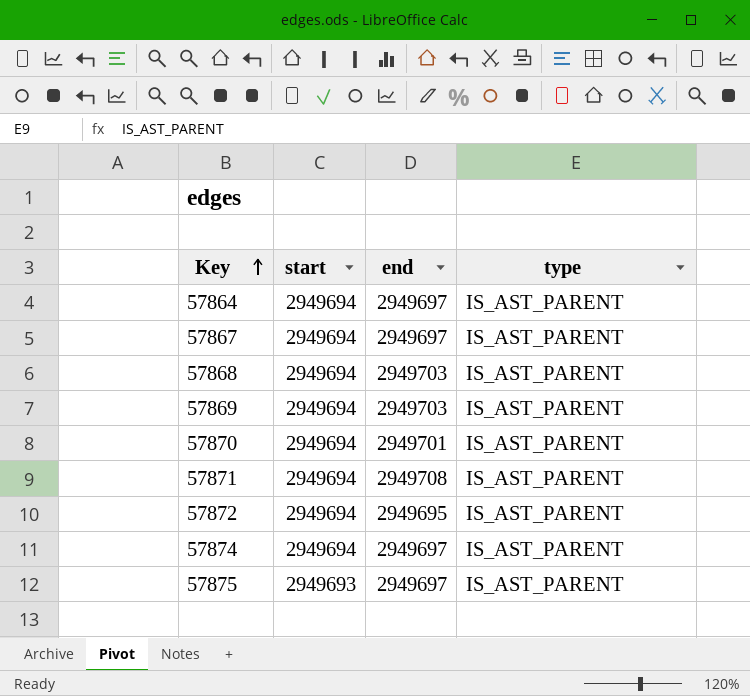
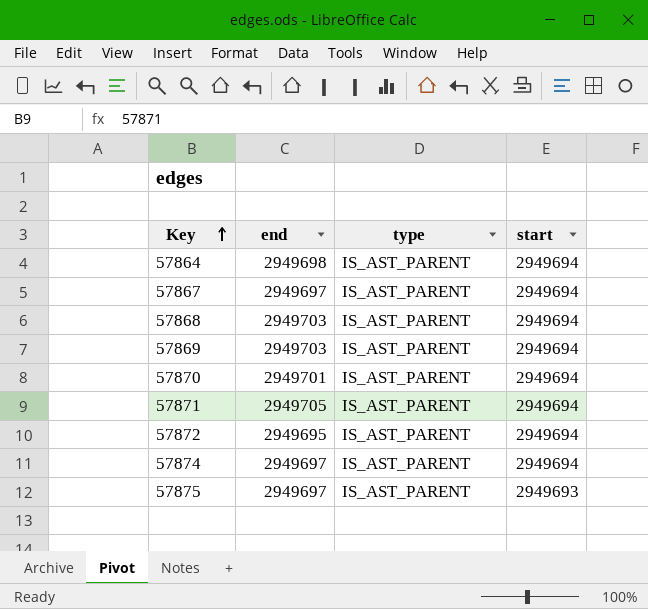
column start | position: 2 -> 4
57864 | end: 2949697 -> 2949698
57871 | end: 2949708 -> 2949705

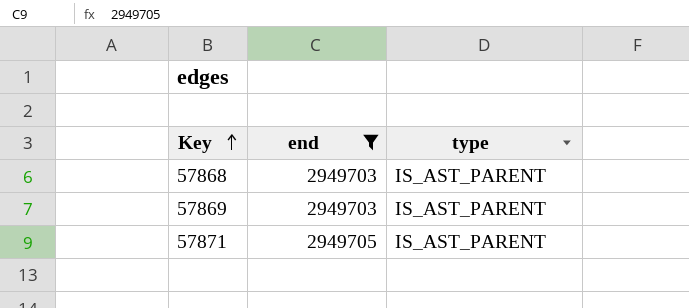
filter: none -> end >= 2949703
column start | position: 4 -> none

